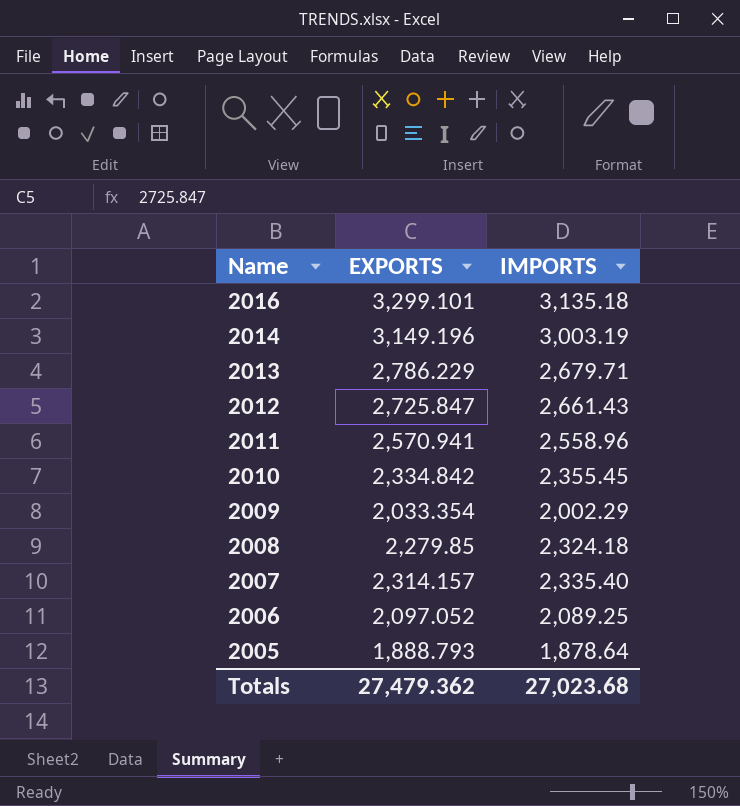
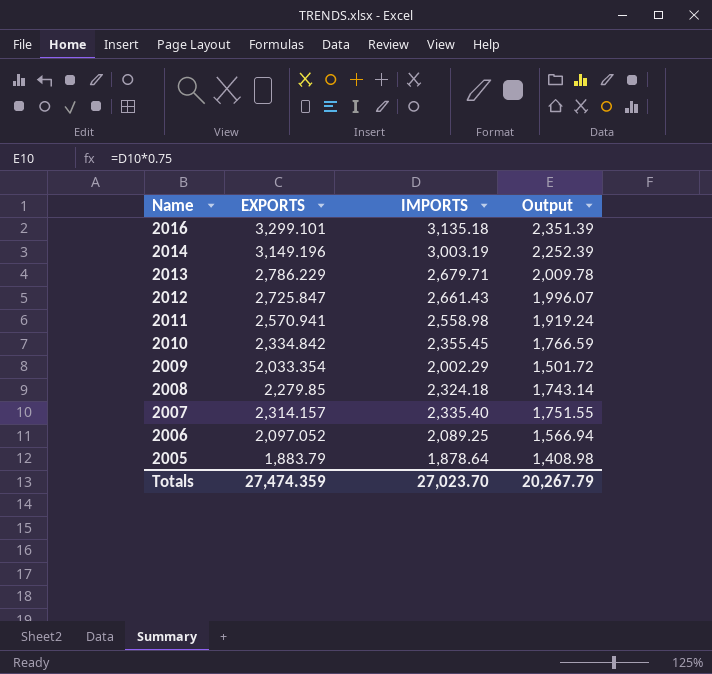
column Output | formula: none -> [IMPORTS] * 0.75
2011 | IMPORTS: 2,558.96 -> 2,558.98
2005 | EXPORTS: 1,888.793 -> 1,883.79
Totals | EXPORTS: 27,479.362 -> 27,474.359
Totals | IMPORTS: 27,023.68 -> 27,023.70

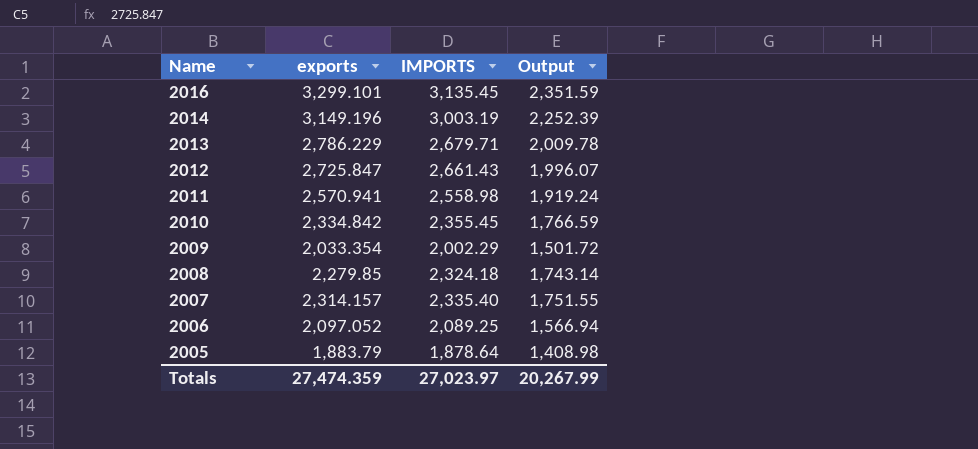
column name: EXPORTS -> exports
2016 | IMPORTS: 3,135.18 -> 3,135.45
2016 | Output: 2,351.39 -> 2,351.59
Totals | IMPORTS: 27,023.70 -> 27,023.97
Totals | Output: 20,267.79 -> 20,267.99

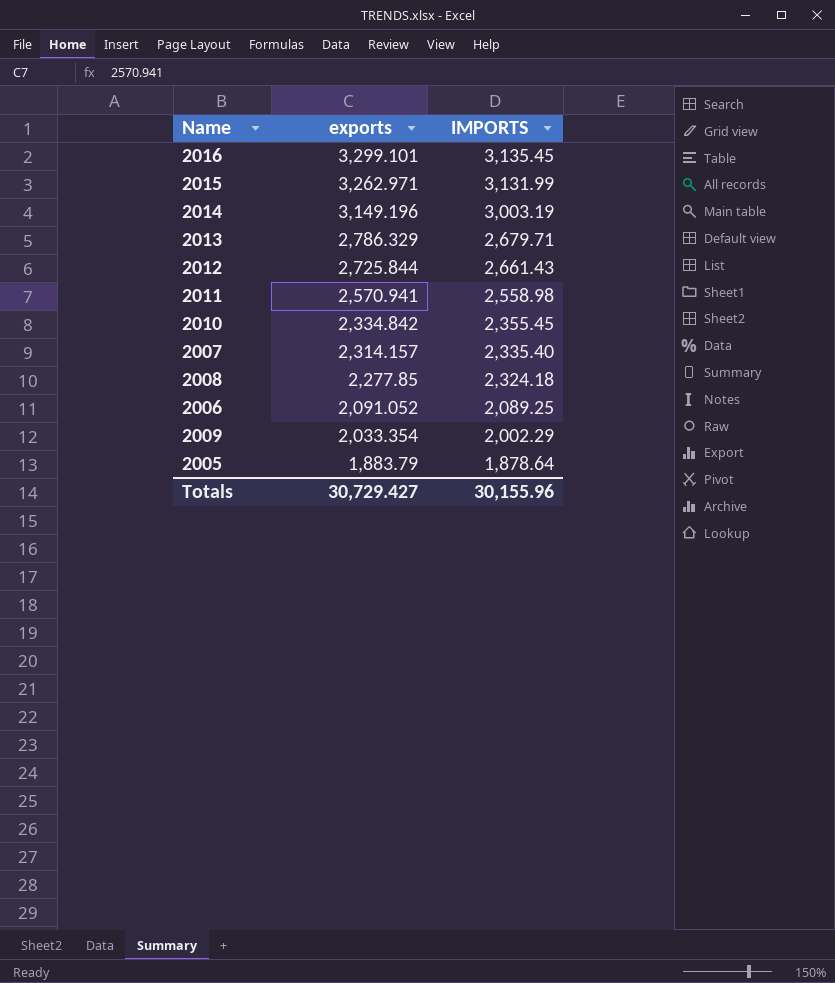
row order: Name descending -> exports descending
column Output | formula: [IMPORTS] * 0.75 -> none
row 2015: none -> 3,262.971 | 3,131.99
2013 | exports: 2,786.229 -> 2,786.329
2012 | exports: 2,725.847 -> 2,725.844
2008 | exports: 2,279.85 -> 2,277.85
2006 | exports: 2,097.052 -> 2,091.052
Totals | exports: 27,474.359 -> 30,729.427
Totals | IMPORTS: 27,023.97 -> 30,155.96

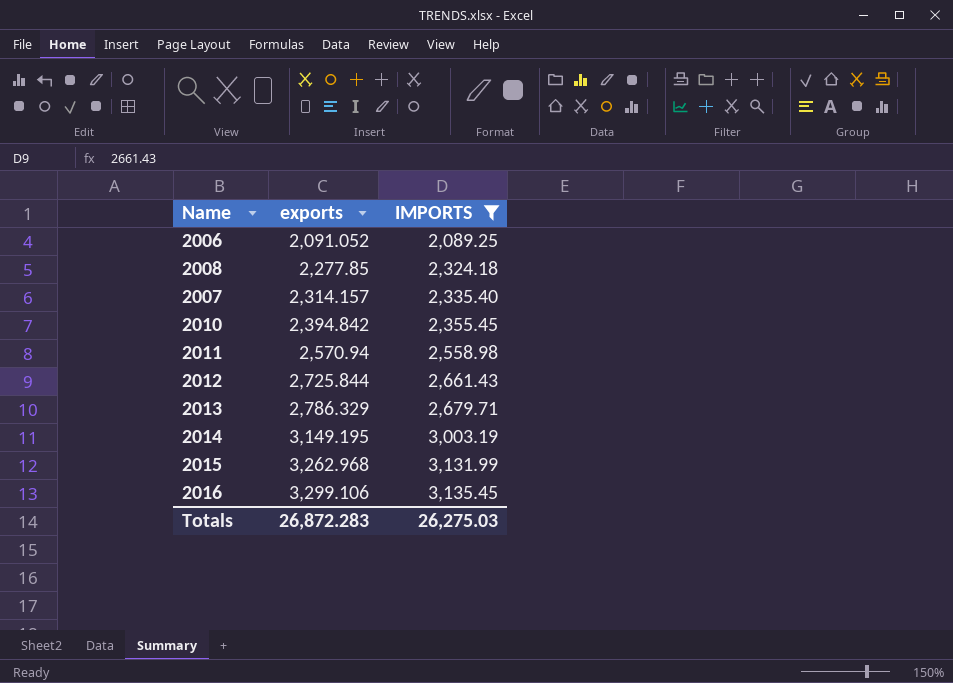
filter: none -> IMPORTS >= 2,089.25
row order: exports descending -> exports ascending
2010 | exports: 2,334.842 -> 2,394.842
2011 | exports: 2,570.941 -> 2,570.94
2014 | exports: 3,149.196 -> 3,149.195
2015 | exports: 3,262.971 -> 3,262.968
2016 | exports: 3,299.101 -> 3,299.106
Totals | exports: 30,729.427 -> 26,872.283
Totals | IMPORTS: 30,155.96 -> 26,275.03

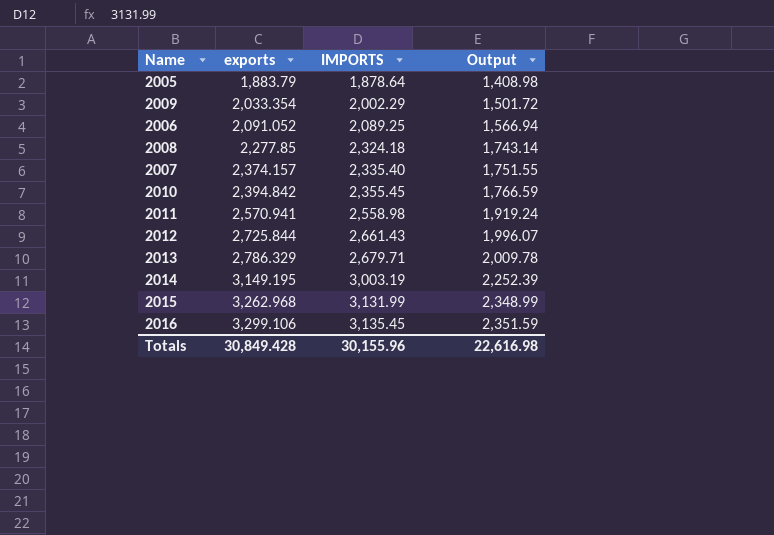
filter: IMPORTS >= 2,089.25 -> none
column Output | formula: none -> [IMPORTS] * 0.75
2007 | exports: 2,314.157 -> 2,374.157
2011 | exports: 2,570.94 -> 2,570.941
Totals | exports: 26,872.283 -> 30,849.428
Totals | IMPORTS: 26,275.03 -> 30,155.96

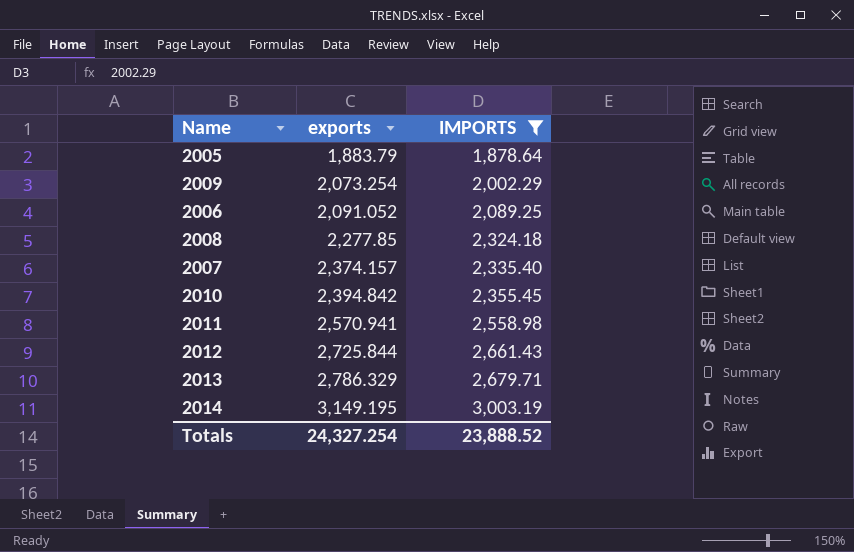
filter: none -> IMPORTS <= 3,003.19
column Output | formula: [IMPORTS] * 0.75 -> none
2009 | exports: 2,033.354 -> 2,073.254
Totals | exports: 30,849.428 -> 24,327.254
Totals | IMPORTS: 30,155.96 -> 23,888.52

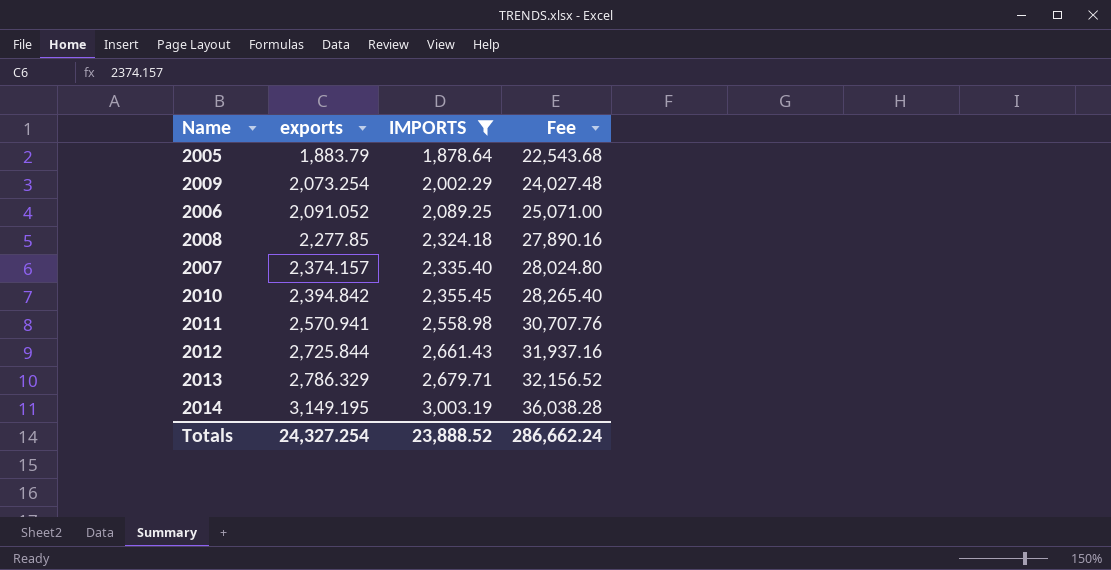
column Fee | formula: none -> [IMPORTS] * 12

